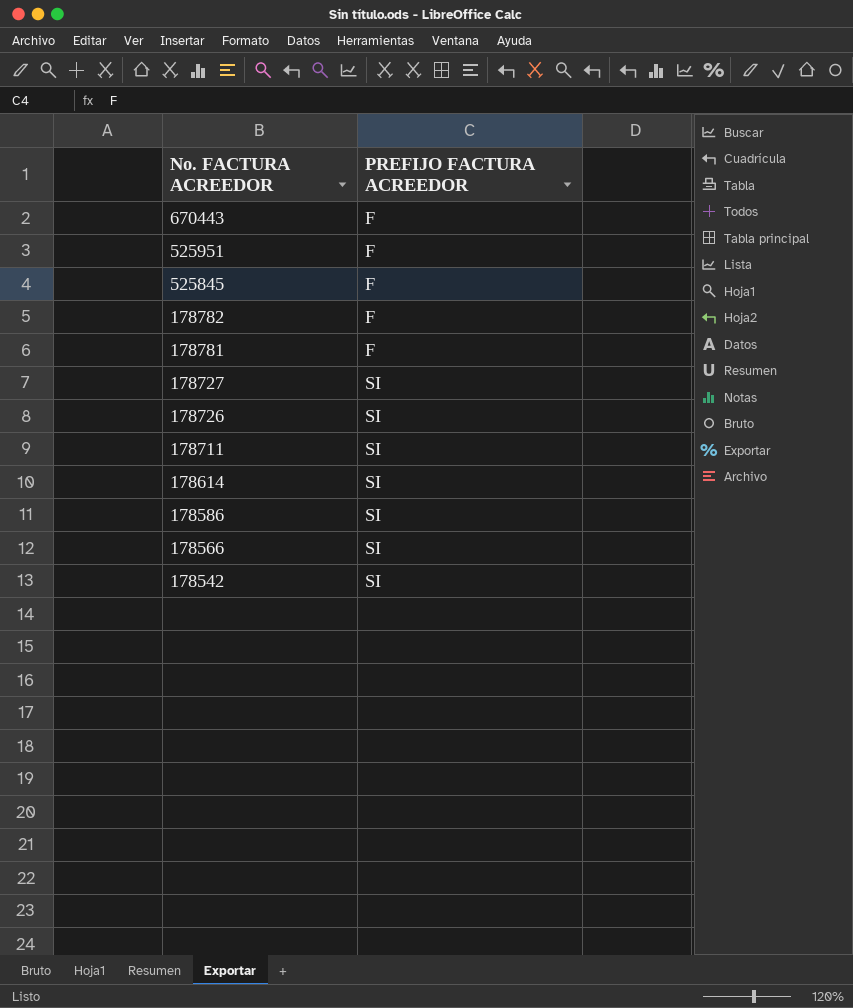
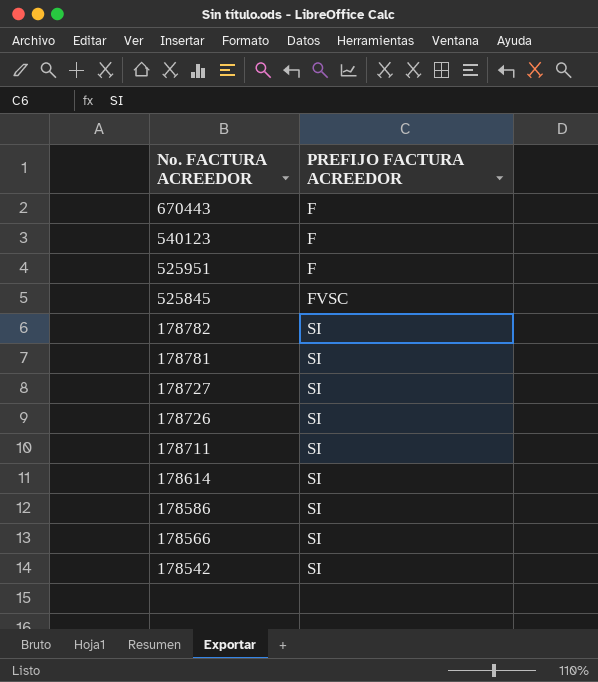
row 540123: none -> F
525845 | PREFIJO FACTURA ACREEDOR: F -> FVSC
178782 | PREFIJO FACTURA ACREEDOR: F -> SI
178781 | PREFIJO FACTURA ACREEDOR: F -> SI

